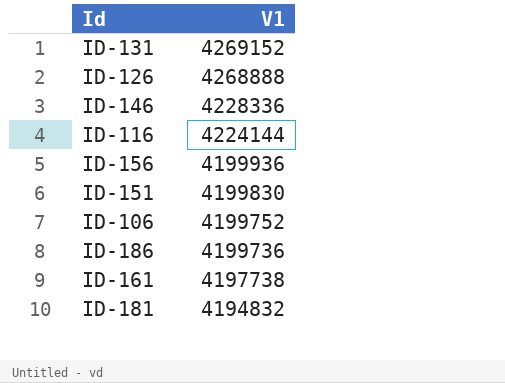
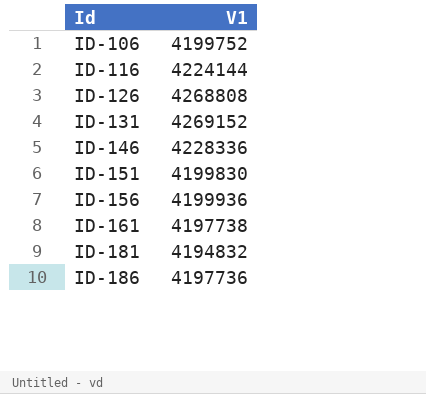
row order: V1 descending -> Id ascending
ID-126 | V1: 4268888 -> 4268808
ID-186 | V1: 4199736 -> 4197736

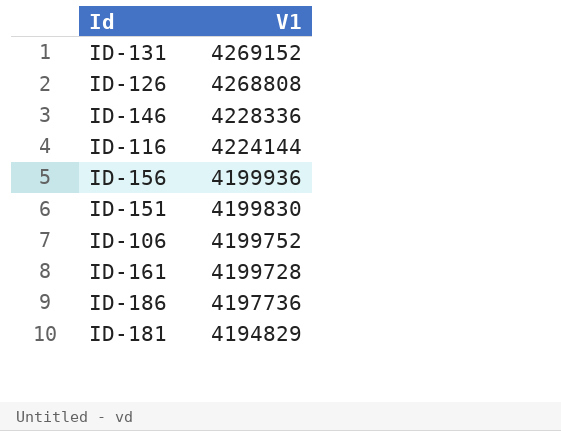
row order: Id ascending -> V1 descending
ID-161 | V1: 4197738 -> 4199728
ID-181 | V1: 4194832 -> 4194829

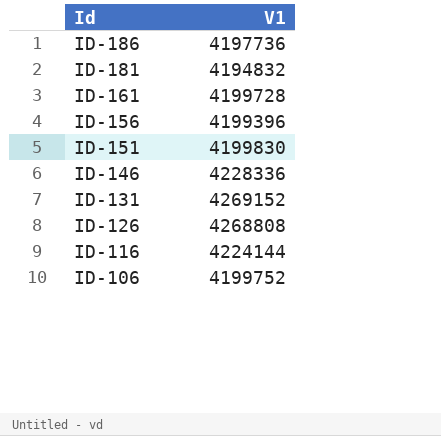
row order: V1 descending -> Id descending
ID-181 | V1: 4194829 -> 4194832
ID-156 | V1: 4199936 -> 4199396

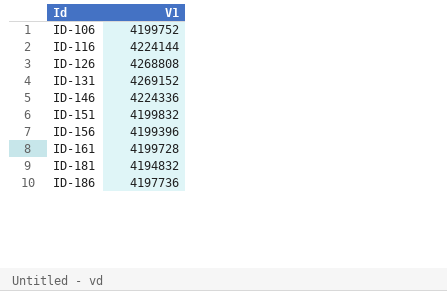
row order: Id descending -> Id ascending
ID-146 | V1: 4228336 -> 4224336
ID-151 | V1: 4199830 -> 4199832

